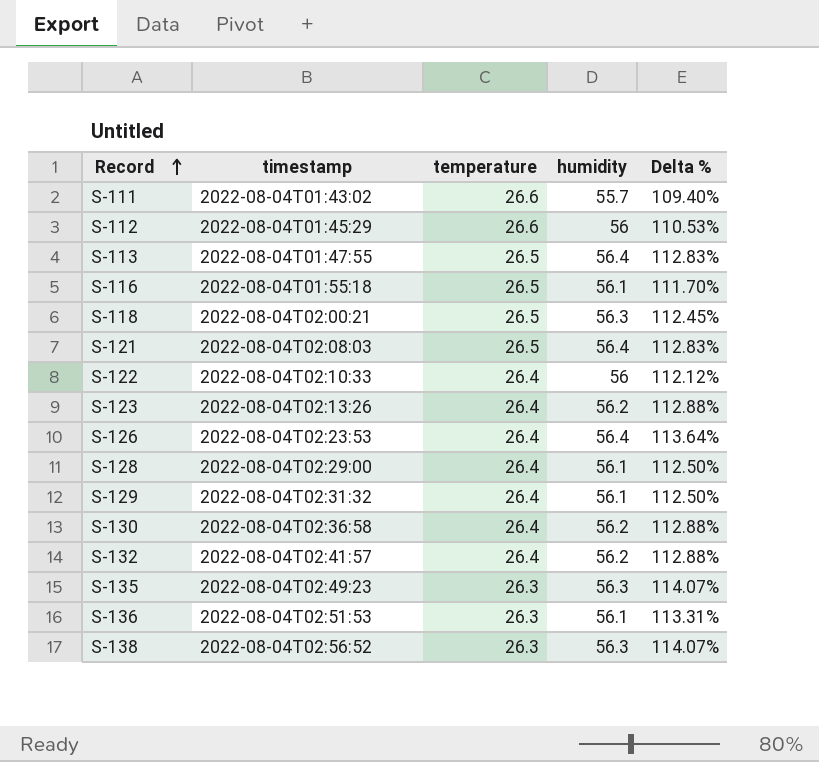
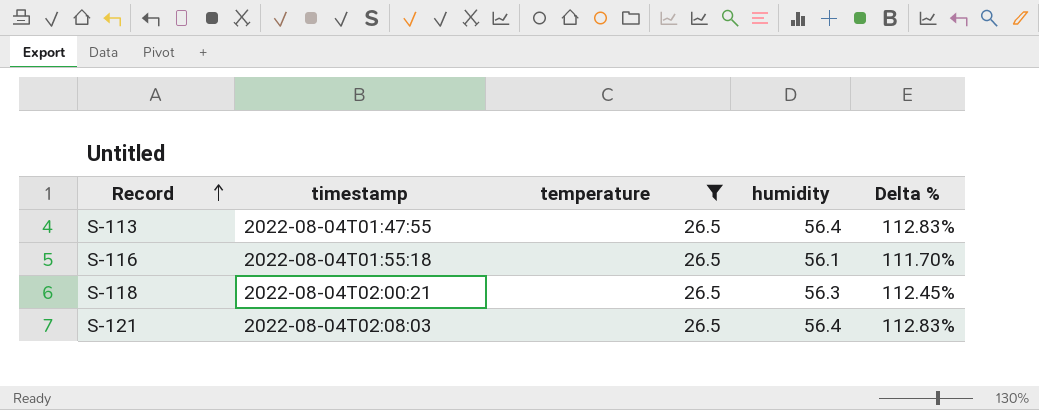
filter: none -> temperature = 26.5

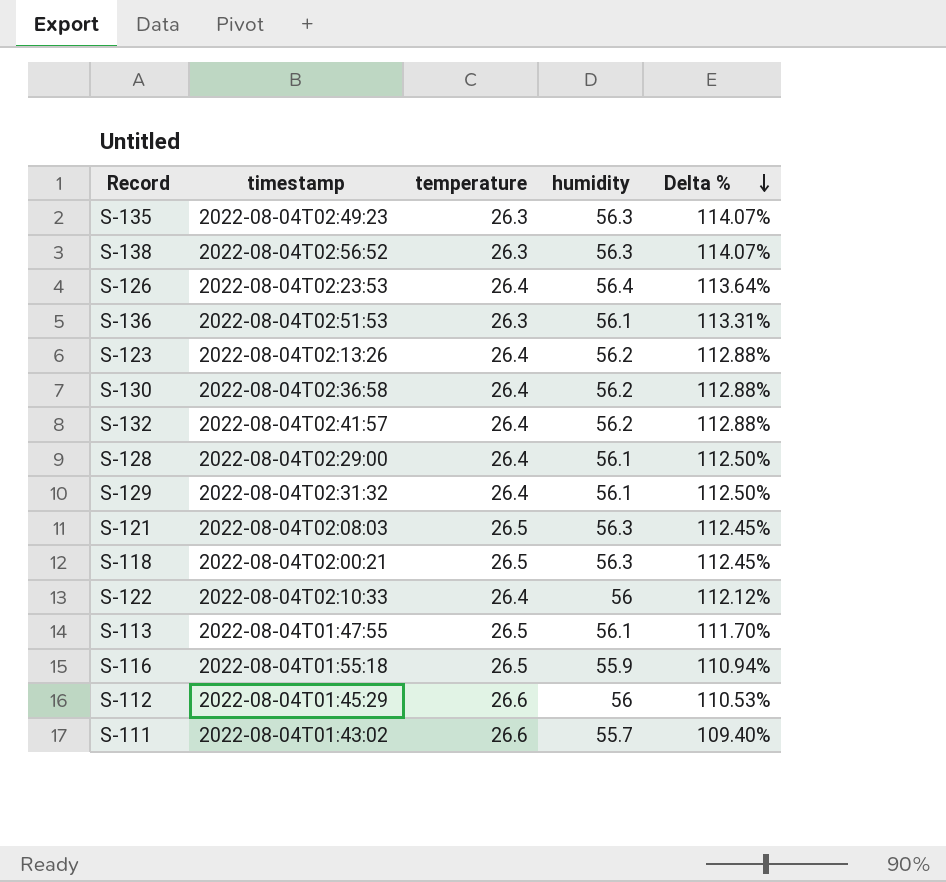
filter: temperature = 26.5 -> none
row order: Record ascending -> Delta % descending
S-121 | humidity: 56.4 -> 56.3
S-121 | Delta %: 112.83% -> 112.45%
S-113 | humidity: 56.4 -> 56.1
S-113 | Delta %: 112.83% -> 111.70%
S-116 | humidity: 56.1 -> 55.9
S-116 | Delta %: 111.70% -> 110.94%

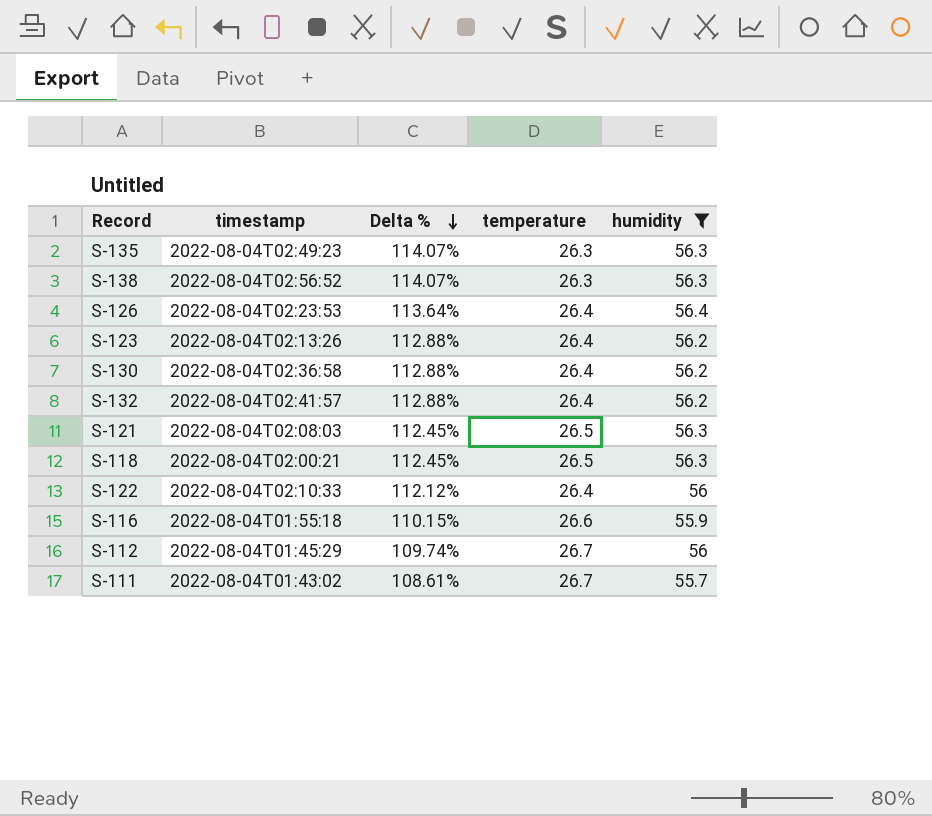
filter: none -> humidity != 56.1
column Delta % | position: 5 -> 3
S-116 | Delta %: 110.94% -> 110.15%
S-116 | temperature: 26.5 -> 26.6
S-112 | Delta %: 110.53% -> 109.74%
S-112 | temperature: 26.6 -> 26.7
S-111 | Delta %: 109.40% -> 108.61%
S-111 | temperature: 26.6 -> 26.7

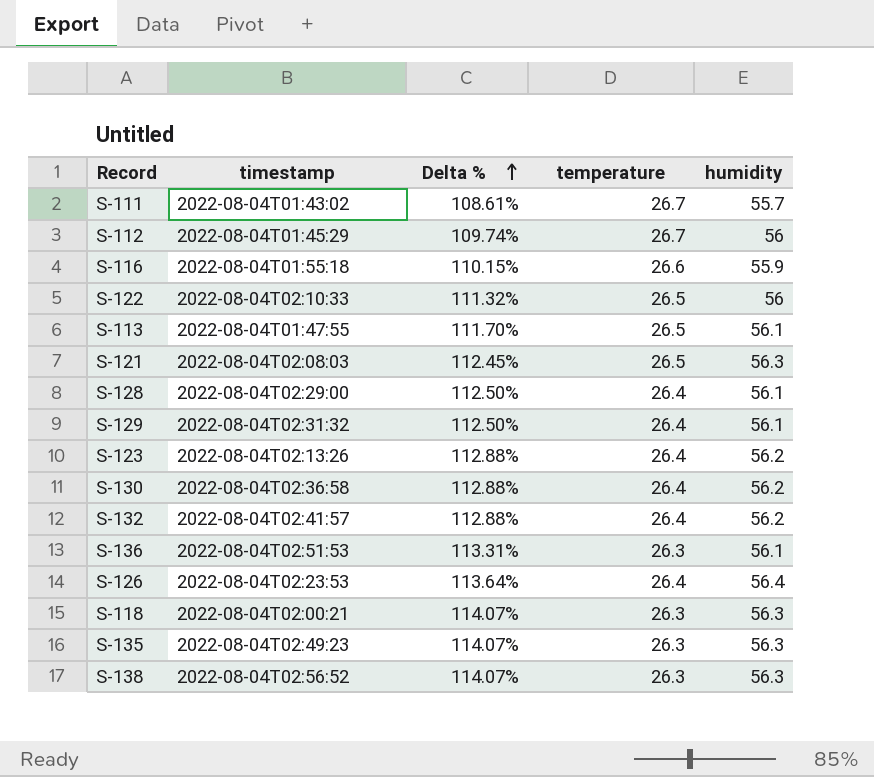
filter: humidity != 56.1 -> none
row order: Delta % descending -> Delta % ascending
S-122 | Delta %: 112.12% -> 111.32%
S-122 | temperature: 26.4 -> 26.5
S-118 | Delta %: 112.45% -> 114.07%
S-118 | temperature: 26.5 -> 26.3

